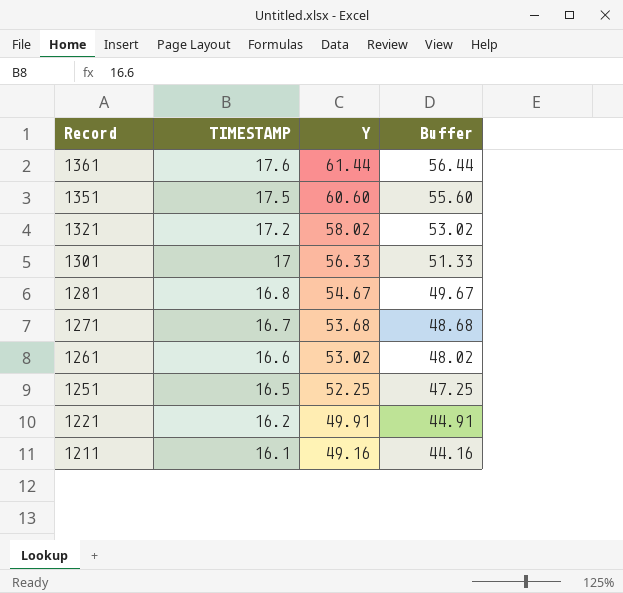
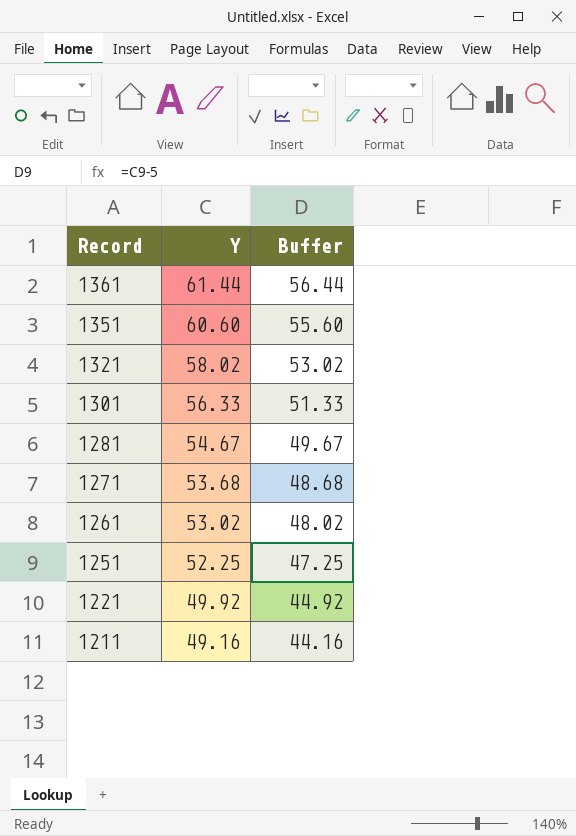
column TIMESTAMP | position: 2 -> none
1221 | Y: 49.91 -> 49.92
1221 | Buffer: 44.91 -> 44.92

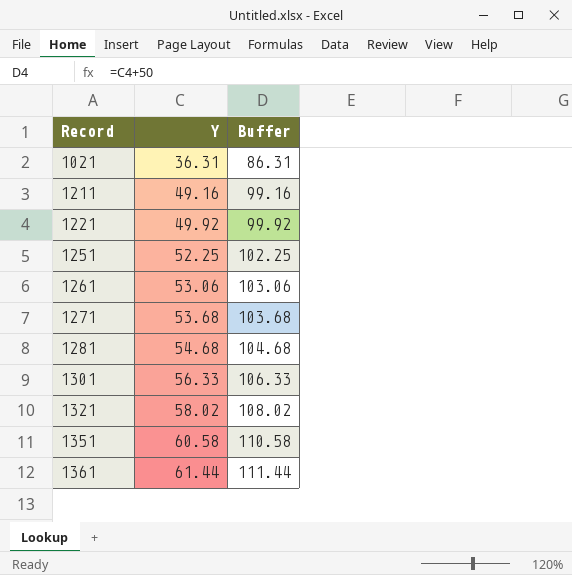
row order: Record descending -> Record ascending
column Buffer | formula: [Y] - 5 -> [Y] + 50
row 1021: none -> 36.31 | 86.31
1261 | Y: 53.02 -> 53.06
1281 | Y: 54.67 -> 54.68
1351 | Y: 60.60 -> 60.58

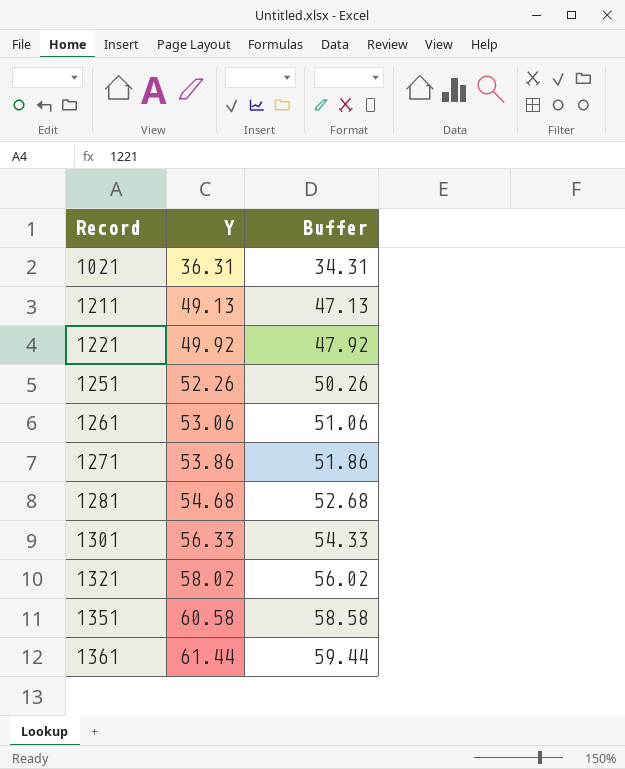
column Buffer | formula: [Y] + 50 -> [Y] - 2
1211 | Y: 49.16 -> 49.13
1251 | Y: 52.25 -> 52.26
1271 | Y: 53.68 -> 53.86

